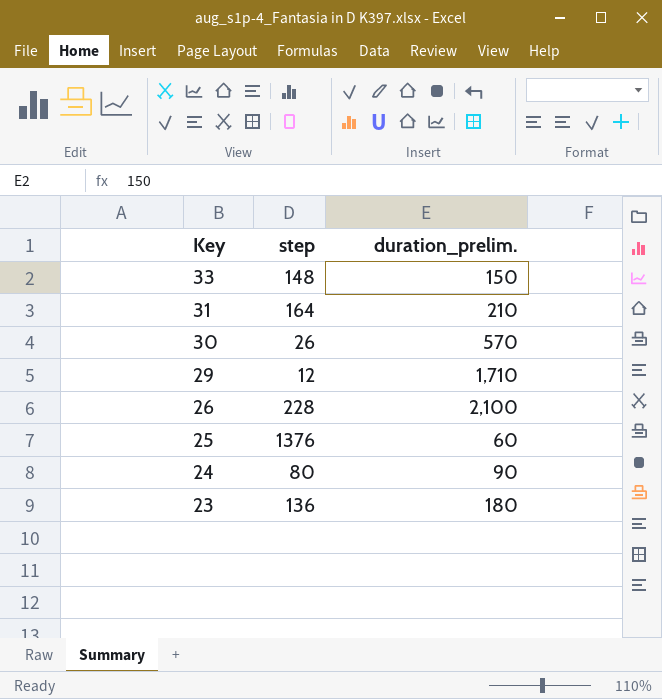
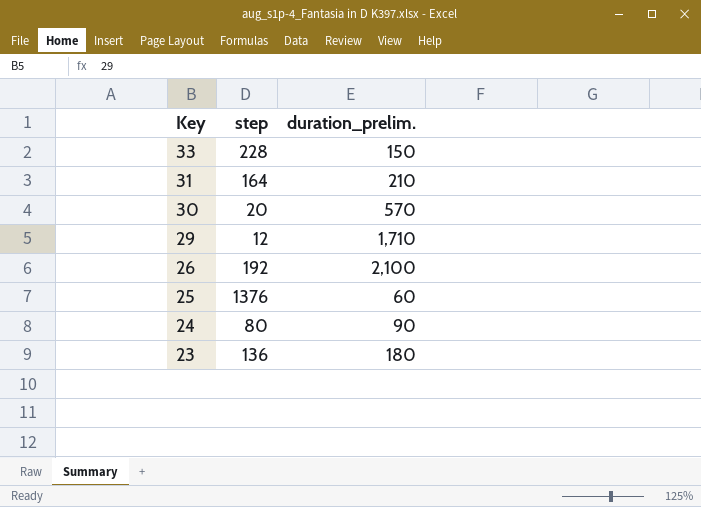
33 | step: 148 -> 228
30 | step: 26 -> 20
26 | step: 228 -> 192

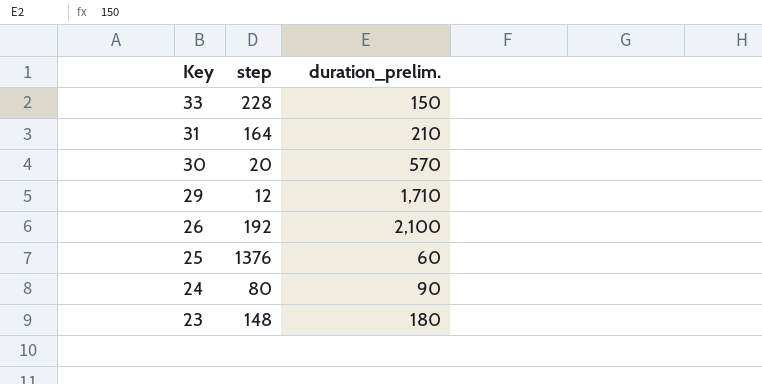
23 | step: 136 -> 148

